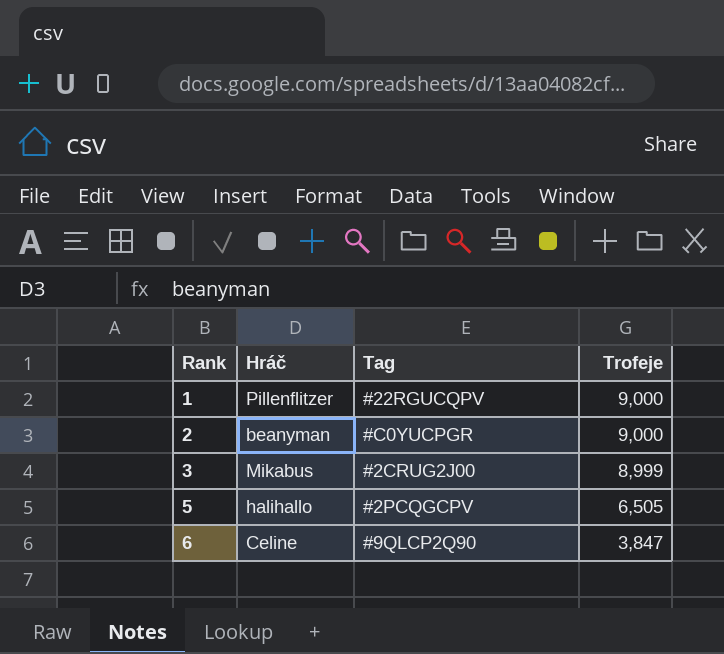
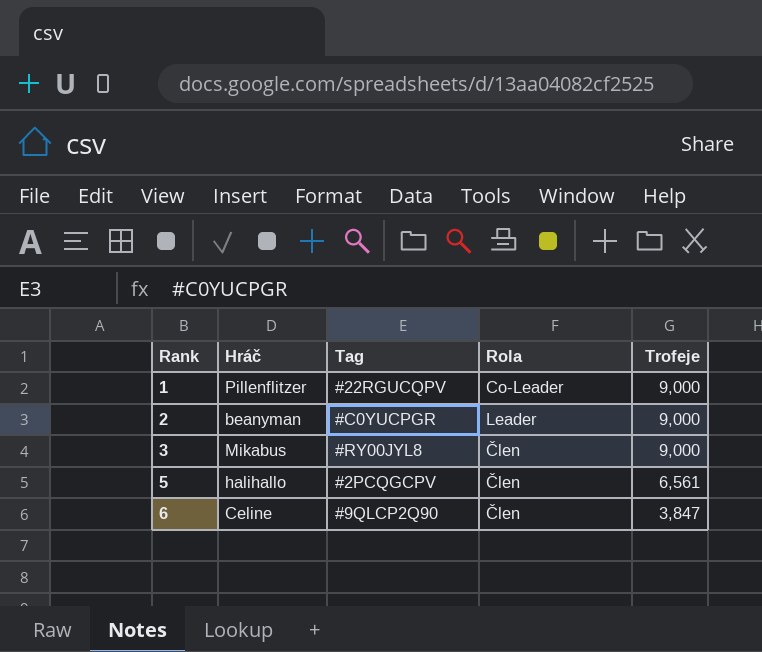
column Rola | position: none -> 4
3 | Tag: #2CRUG2J00 -> #RY00JYL8
3 | Trofeje: 8,999 -> 9,000
5 | Trofeje: 6,505 -> 6,561

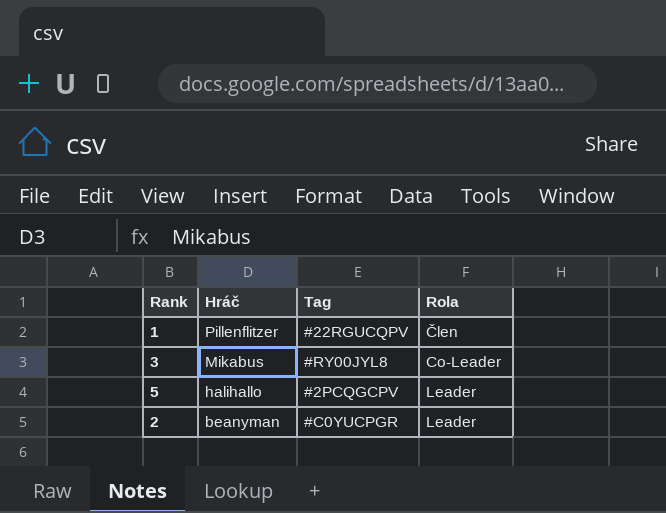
row order: Rank ascending -> Hráč descending
column Trofeje | position: 5 -> none
row 6: Celine | #9QLCP2Q90 | Člen | 3,847 -> none
1 | Rola: Co-Leader -> Člen
3 | Rola: Člen -> Co-Leader
5 | Rola: Člen -> Leader

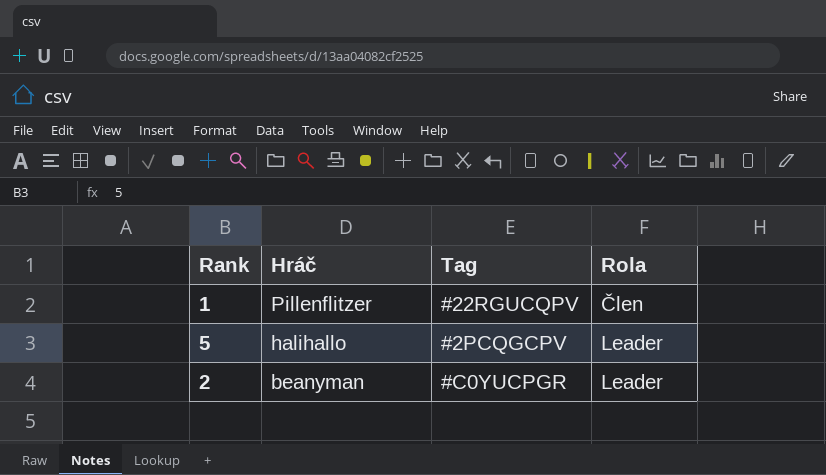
row 3: Mikabus | #RY00JYL8 | Co-Leader -> none

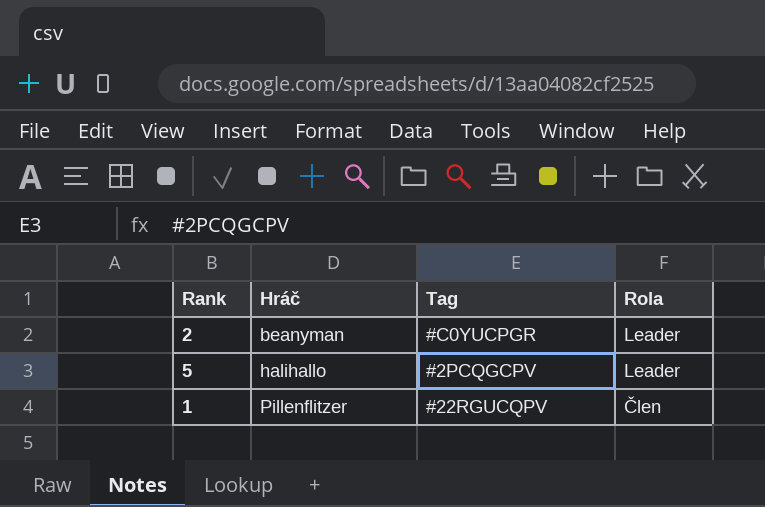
row order: Hráč descending -> Hráč ascending

